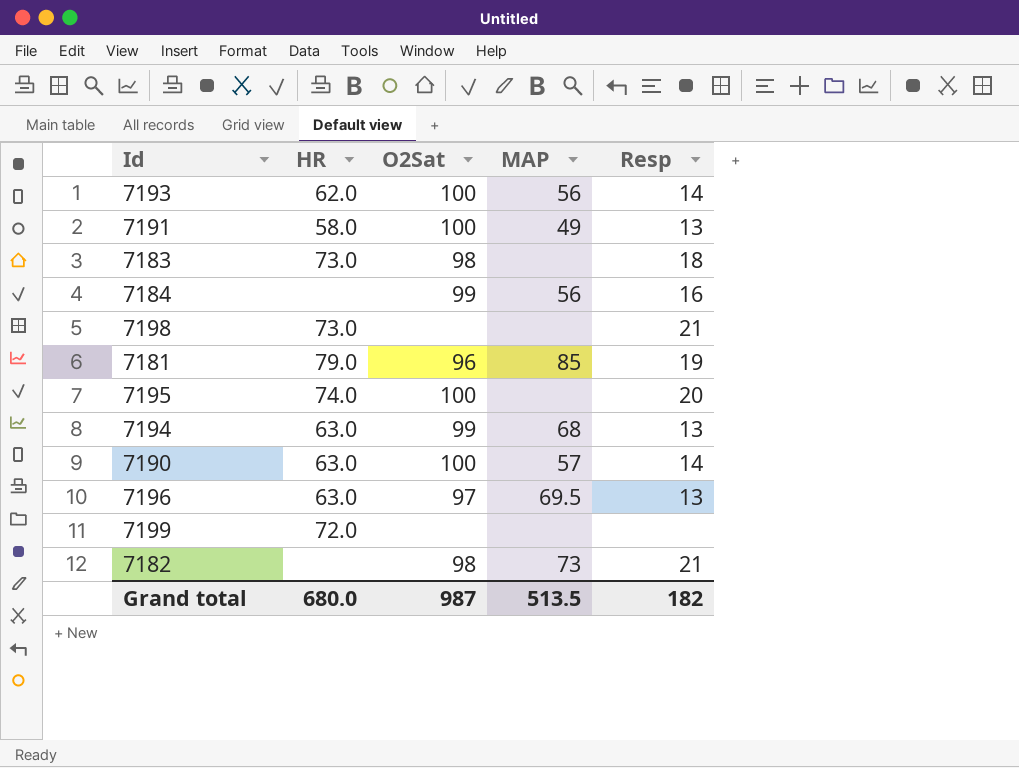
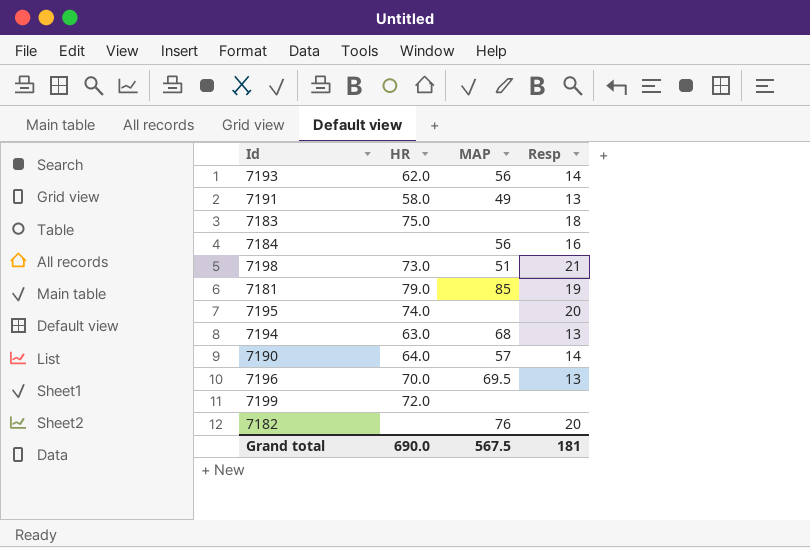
column O2Sat | position: 3 -> none
7183 | HR: 73.0 -> 75.0
7198 | MAP: none -> 51
7190 | HR: 63.0 -> 64.0
7196 | HR: 63.0 -> 70.0
7182 | MAP: 73 -> 76
7182 | Resp: 21 -> 20
Grand total | HR: 680.0 -> 690.0
Grand total | MAP: 513.5 -> 567.5
Grand total | Resp: 182 -> 181

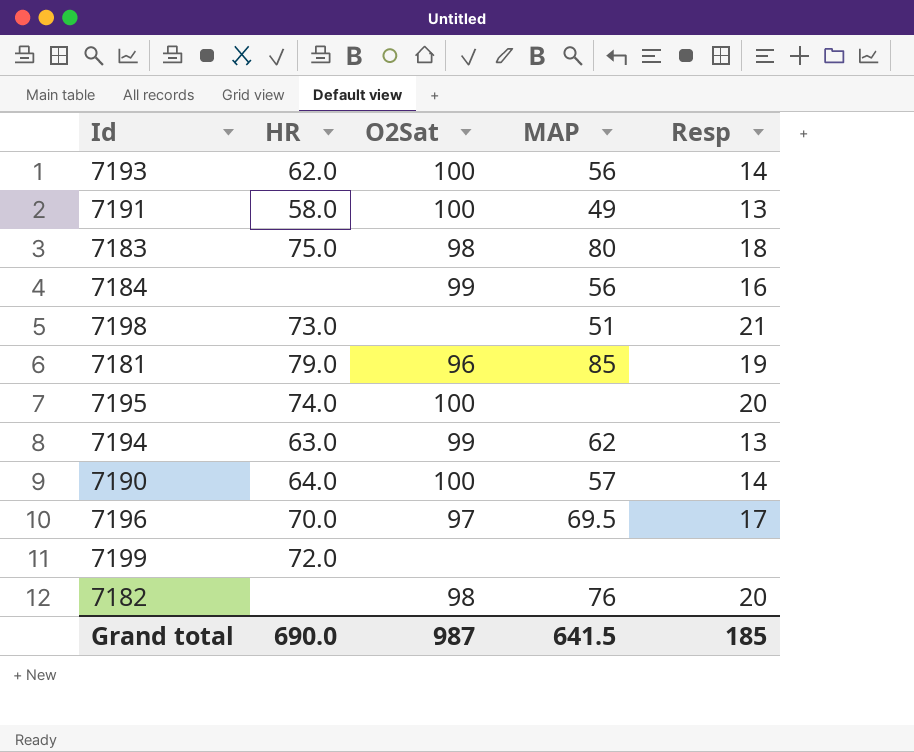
column O2Sat | position: none -> 3
7183 | MAP: none -> 80
7194 | MAP: 68 -> 62
7196 | Resp: 13 -> 17
Grand total | MAP: 567.5 -> 641.5
Grand total | Resp: 181 -> 185

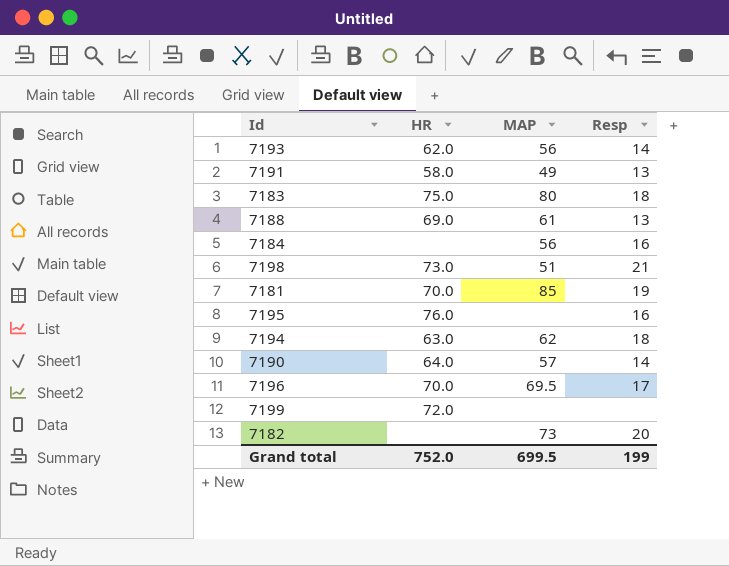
column O2Sat | position: 3 -> none
row 7188: none -> 69.0 | 61 | 13
7181 | HR: 79.0 -> 70.0
7195 | HR: 74.0 -> 76.0
7195 | Resp: 20 -> 16
7194 | Resp: 13 -> 18
7182 | MAP: 76 -> 73
Grand total | HR: 690.0 -> 752.0
Grand total | MAP: 641.5 -> 699.5
Grand total | Resp: 185 -> 199

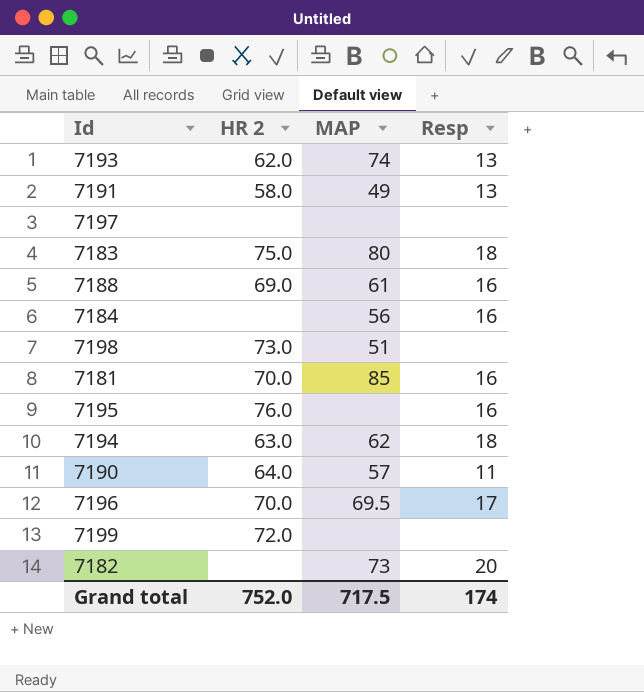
column name: HR -> HR 2
7193 | MAP: 56 -> 74
7193 | Resp: 14 -> 13
row 7197: none -> none | none | none
7188 | Resp: 13 -> 16
7198 | Resp: 21 -> none
7181 | Resp: 19 -> 16
7190 | Resp: 14 -> 11
Grand total | MAP: 699.5 -> 717.5
Grand total | Resp: 199 -> 174

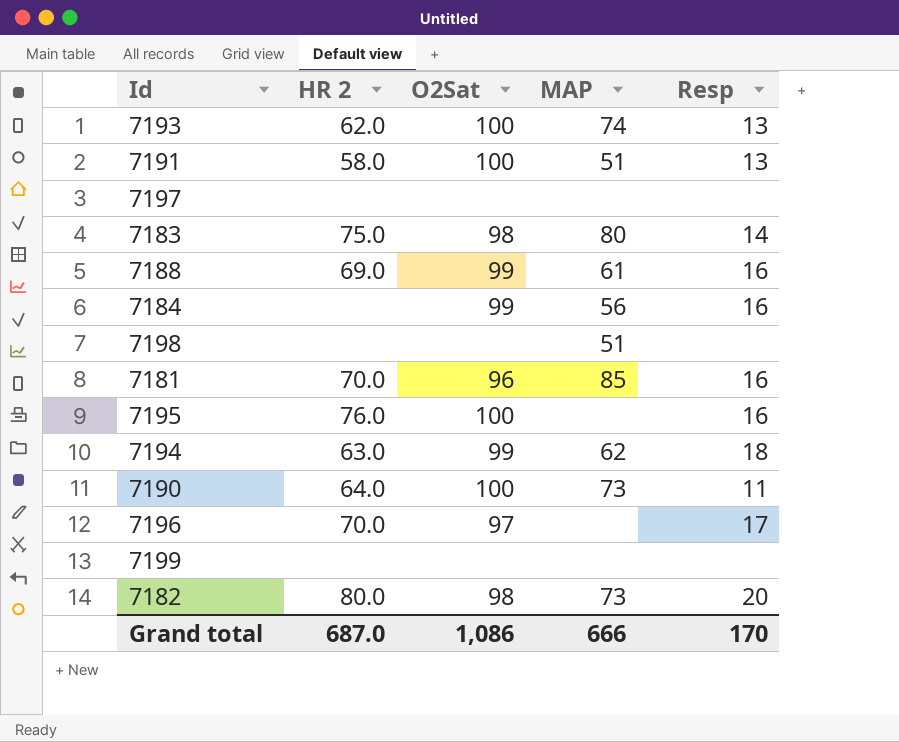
column O2Sat | position: none -> 3
7191 | MAP: 49 -> 51
7183 | Resp: 18 -> 14
7198 | HR 2: 73.0 -> none
7190 | MAP: 57 -> 73
7196 | MAP: 69.5 -> none
7199 | HR 2: 72.0 -> none
7182 | HR 2: none -> 80.0
Grand total | HR 2: 752.0 -> 687.0
Grand total | MAP: 717.5 -> 666
Grand total | Resp: 174 -> 170

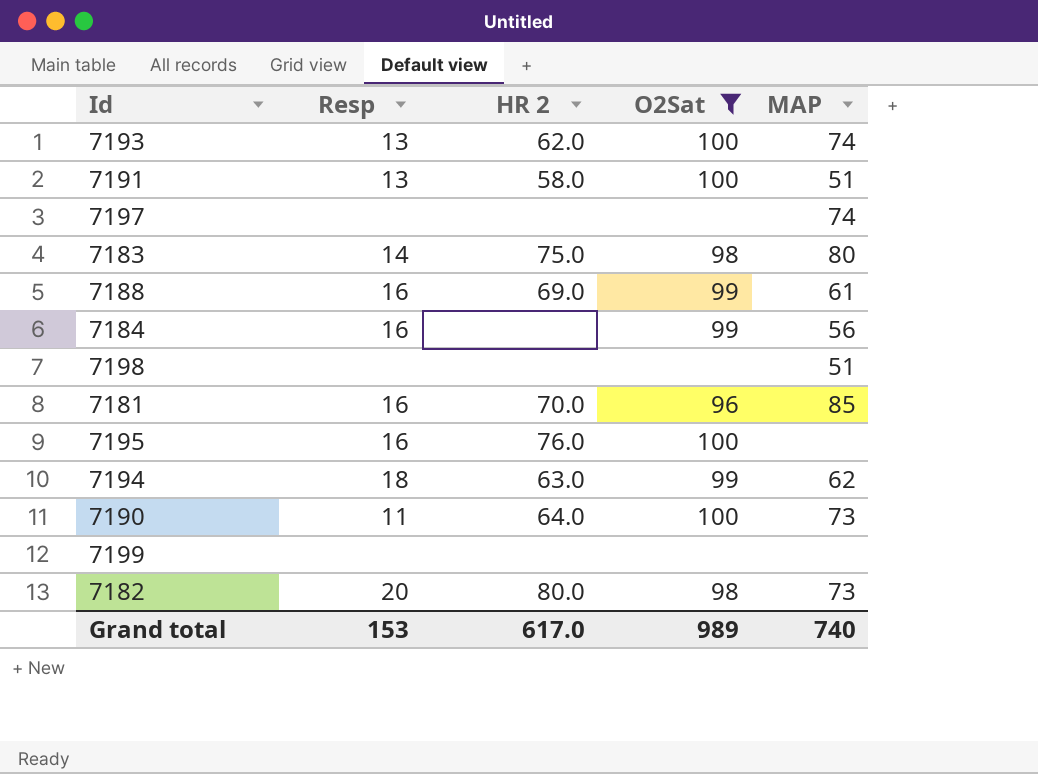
filter: none -> O2Sat != 97
column Resp | position: 5 -> 2
7197 | MAP: none -> 74
Grand total | Resp: 170 -> 153
Grand total | HR 2: 687.0 -> 617.0
Grand total | O2Sat: 1,086 -> 989
Grand total | MAP: 666 -> 740

